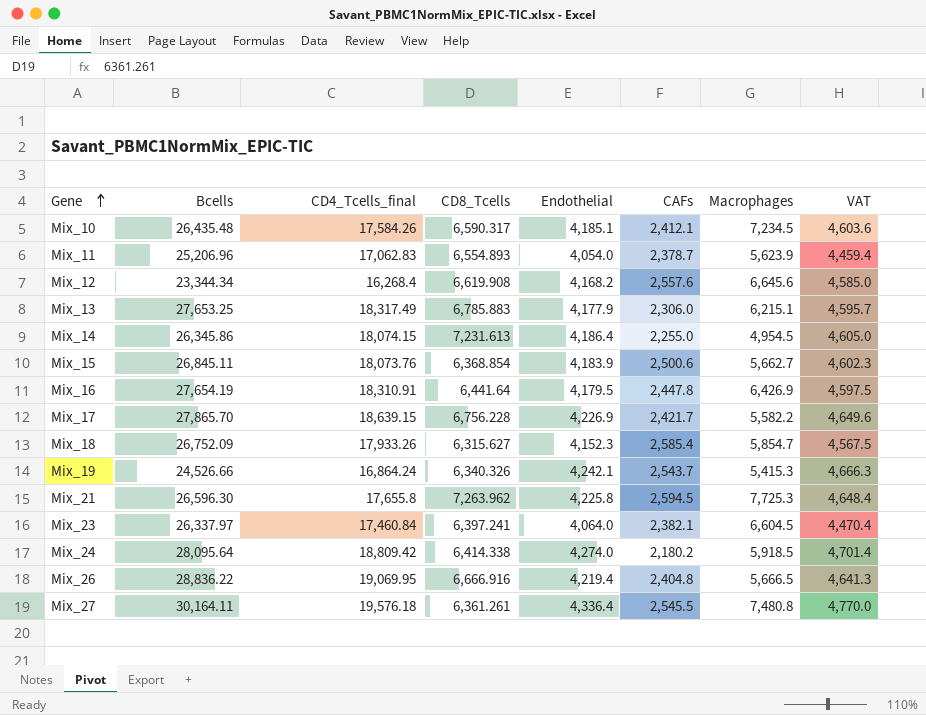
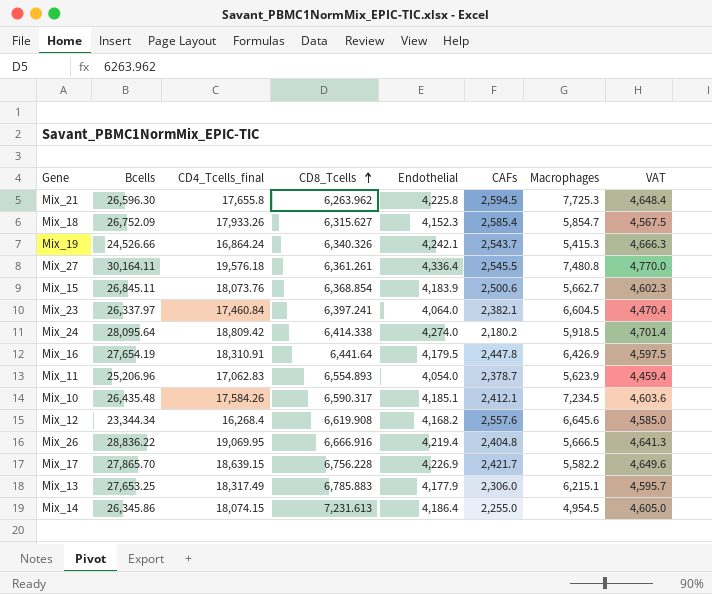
row order: Gene ascending -> CD8_Tcells ascending
Mix_21 | CD8_Tcells: 7,263.962 -> 6,263.962

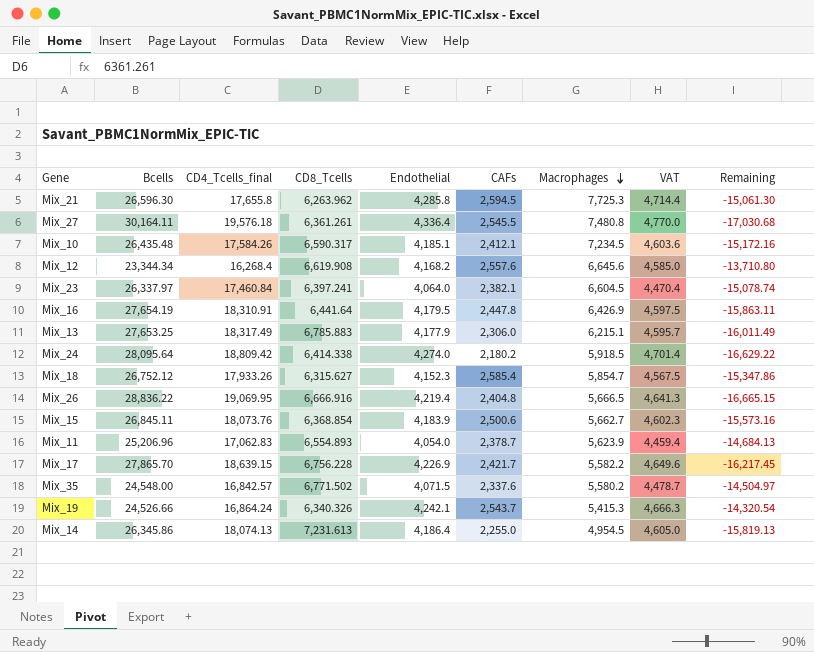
row order: CD8_Tcells ascending -> Macrophages descending
column Remaining | formula: none -> [CAFs] - [CD4_Tcells_final]
Mix_21 | Endothelial: 4,225.8 -> 4,285.8
Mix_21 | VAT: 4,648.4 -> 4,714.4
Mix_18 | Bcells: 26,752.09 -> 26,752.12
row Mix_35: none -> 24,548.00 | 16,842.57 | 6,771.502 | 4,071.5 | 2,337.6 | 5,580.2 | 4,478.7 | -14,504.97
Mix_14 | CD4_Tcells_final: 18,074.15 -> 18,074.13

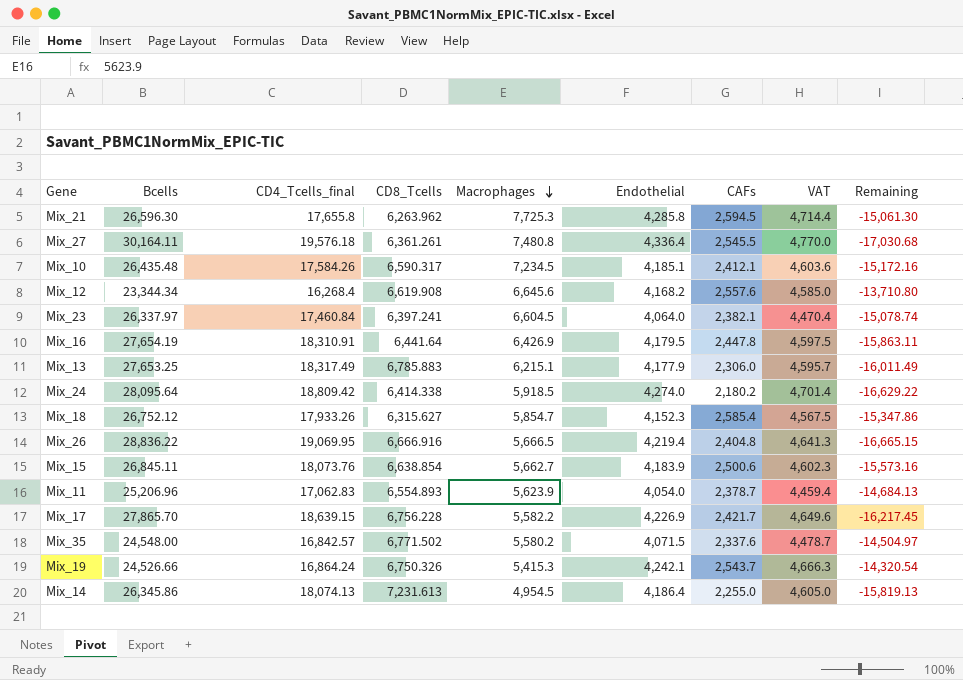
column Macrophages | position: 7 -> 5
Mix_15 | CD8_Tcells: 6,368.854 -> 6,638.854
Mix_19 | CD8_Tcells: 6,340.326 -> 6,750.326

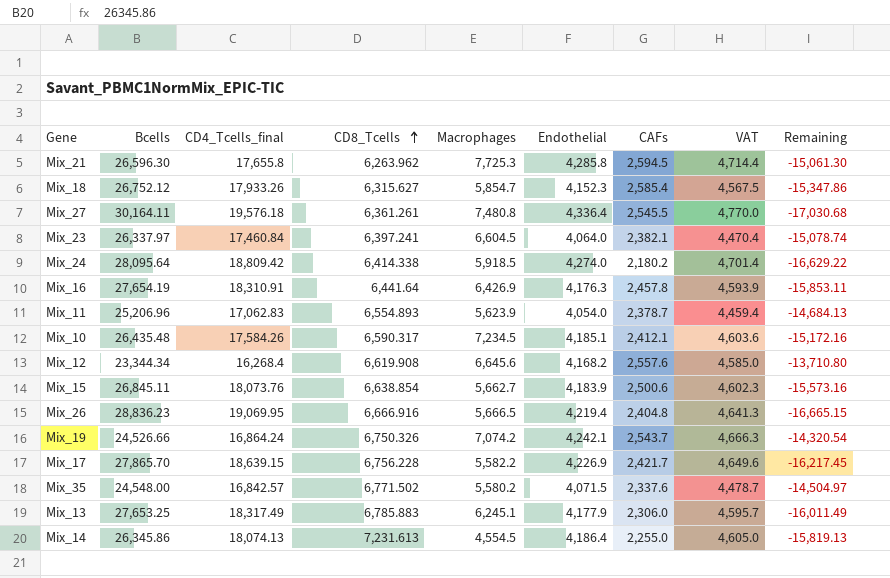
row order: Macrophages descending -> CD8_Tcells ascending
Mix_16 | Endothelial: 4,179.5 -> 4,176.3
Mix_16 | CAFs: 2,447.8 -> 2,457.8
Mix_16 | VAT: 4,597.5 -> 4,593.9
Mix_16 | Remaining: -15,863.11 -> -15,853.11
Mix_26 | Bcells: 28,836.22 -> 28,836.23
Mix_19 | Macrophages: 5,415.3 -> 7,074.2
Mix_13 | Macrophages: 6,215.1 -> 6,245.1
Mix_14 | Macrophages: 4,954.5 -> 4,554.5

